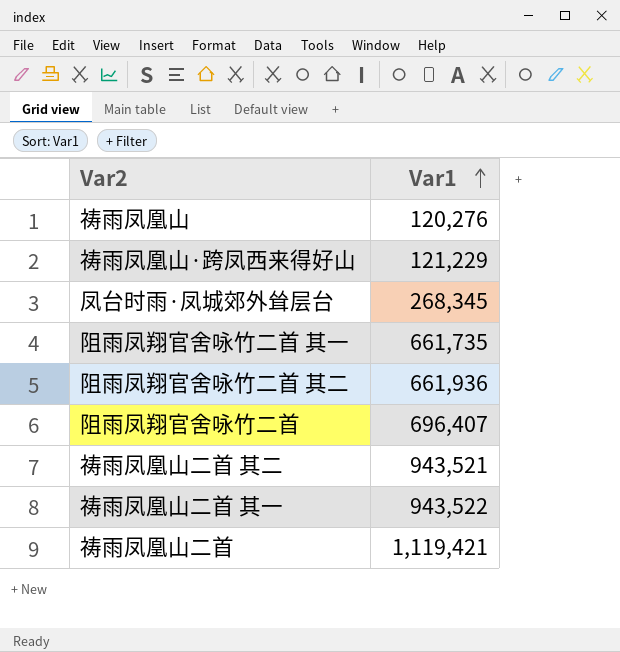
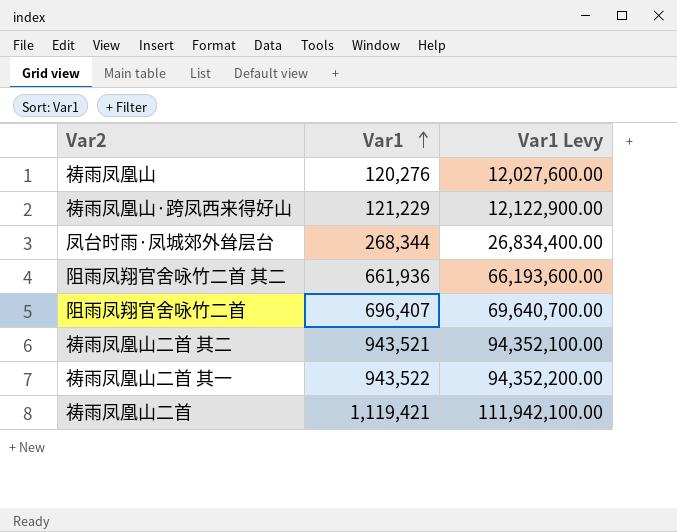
column Var1 Levy | formula: none -> [Var1] * 100
row 阻雨凤翔官舍咏竹二首 其一: 661,735 -> none
凤台时雨·凤城郊外耸层台 | Var1: 268,345 -> 268,344

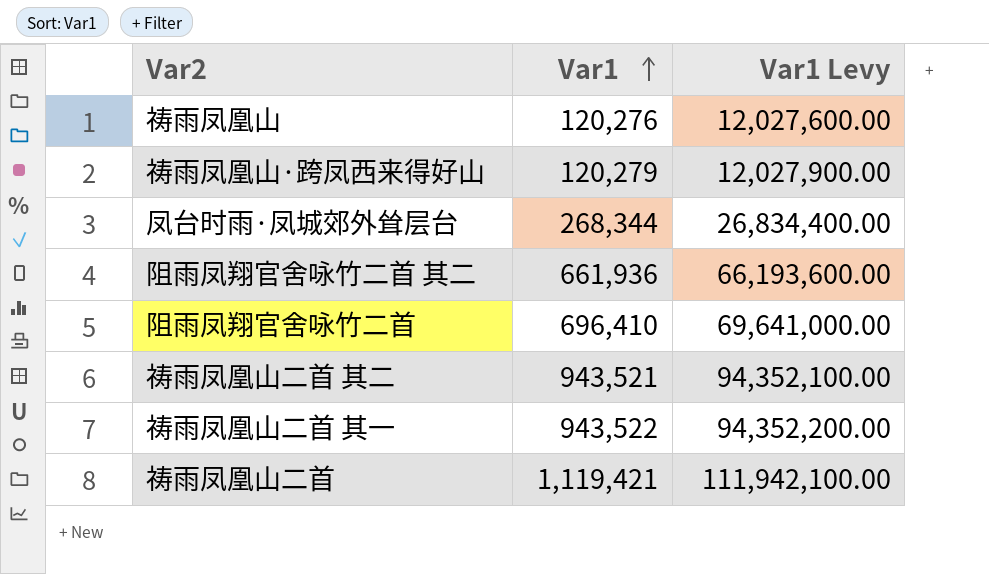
祷雨凤凰山·跨凤西来得好山 | Var1: 121,229 -> 120,279
祷雨凤凰山·跨凤西来得好山 | Var1 Levy: 12,122,900.00 -> 12,027,900.00
阻雨凤翔官舍咏竹二首 | Var1: 696,407 -> 696,410
阻雨凤翔官舍咏竹二首 | Var1 Levy: 69,640,700.00 -> 69,641,000.00

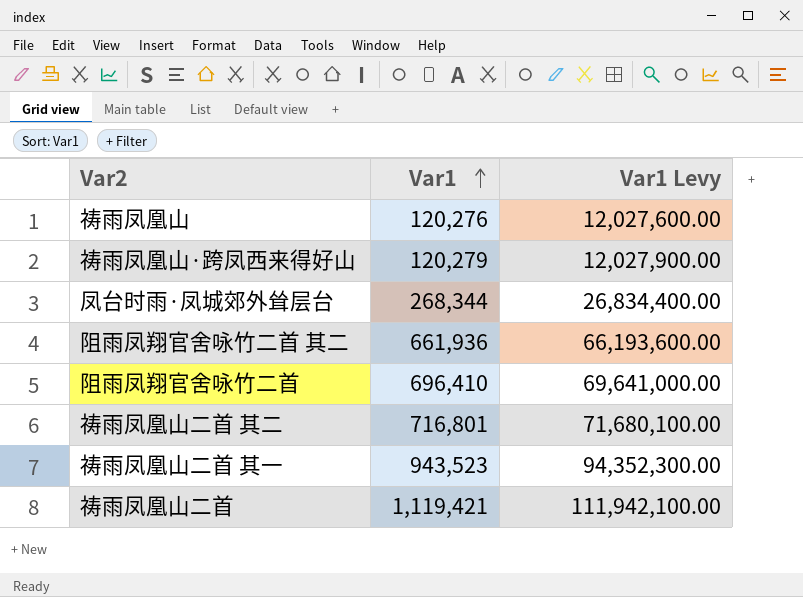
祷雨凤凰山二首 其二 | Var1: 943,521 -> 716,801
祷雨凤凰山二首 其二 | Var1 Levy: 94,352,100.00 -> 71,680,100.00
祷雨凤凰山二首 其一 | Var1: 943,522 -> 943,523
祷雨凤凰山二首 其一 | Var1 Levy: 94,352,200.00 -> 94,352,300.00

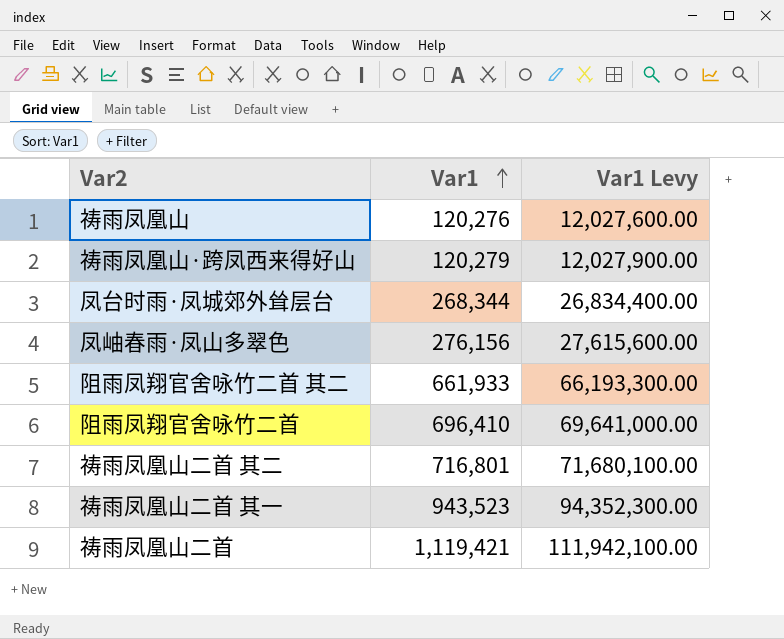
row 凤岫春雨·凤山多翠色: none -> 276,156 | 27,615,600.00
阻雨凤翔官舍咏竹二首 其二 | Var1: 661,936 -> 661,933
阻雨凤翔官舍咏竹二首 其二 | Var1 Levy: 66,193,600.00 -> 66,193,300.00

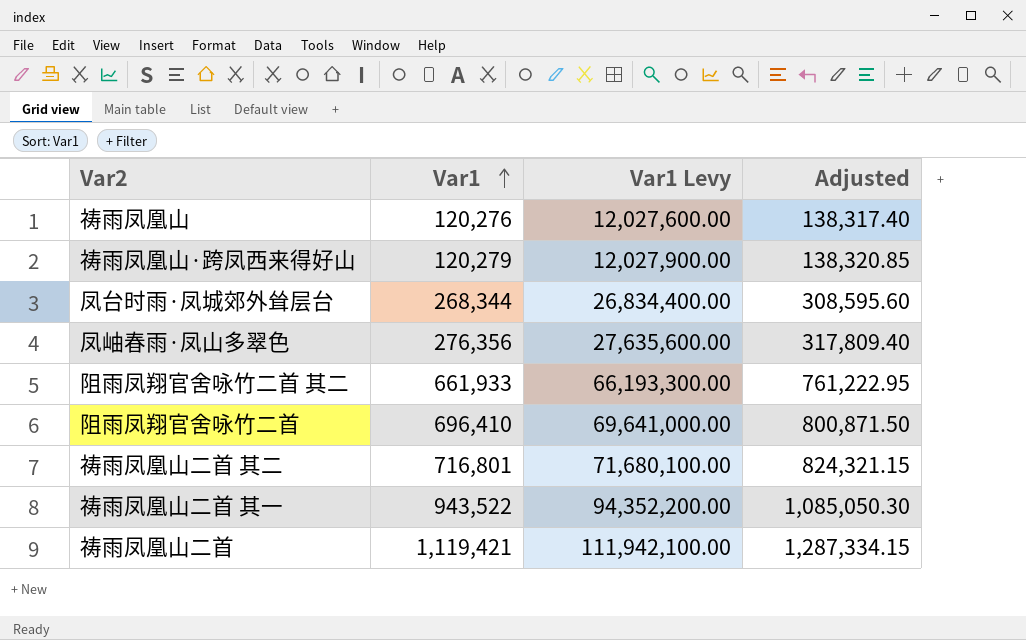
column Adjusted | formula: none -> [Var1] * 1.15
凤岫春雨·凤山多翠色 | Var1: 276,156 -> 276,356
凤岫春雨·凤山多翠色 | Var1 Levy: 27,615,600.00 -> 27,635,600.00
祷雨凤凰山二首 其一 | Var1: 943,523 -> 943,522
祷雨凤凰山二首 其一 | Var1 Levy: 94,352,300.00 -> 94,352,200.00

